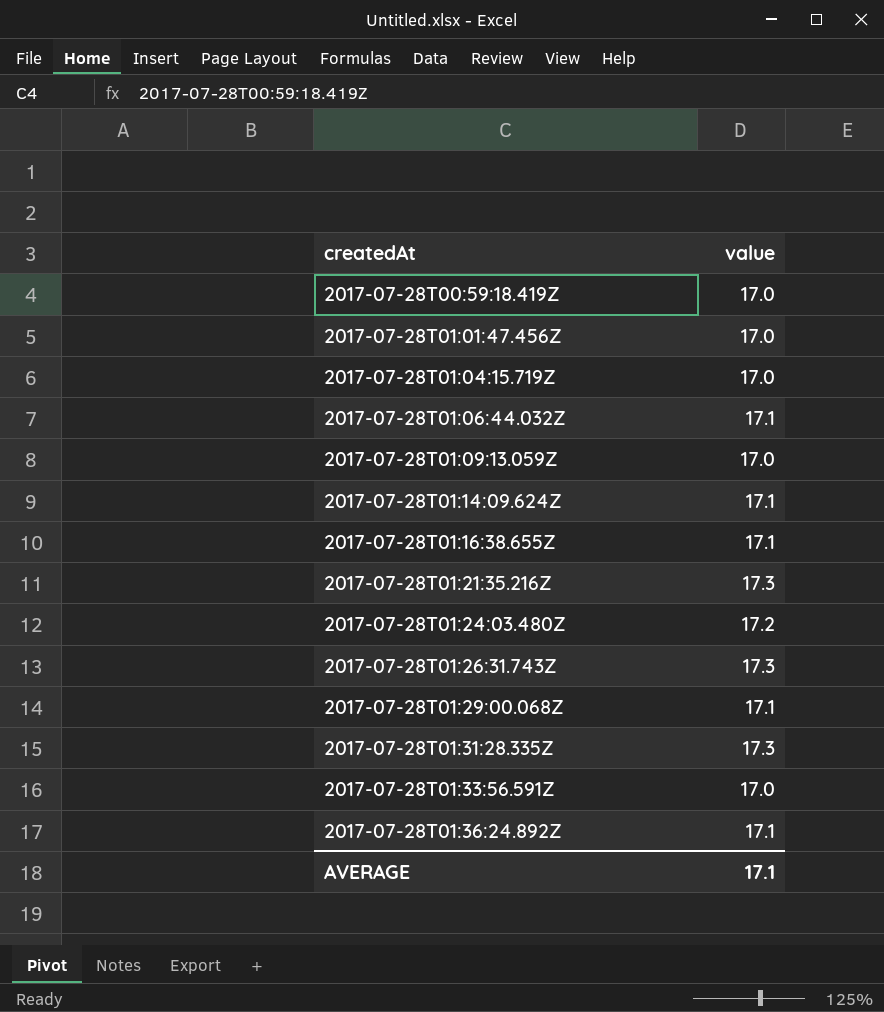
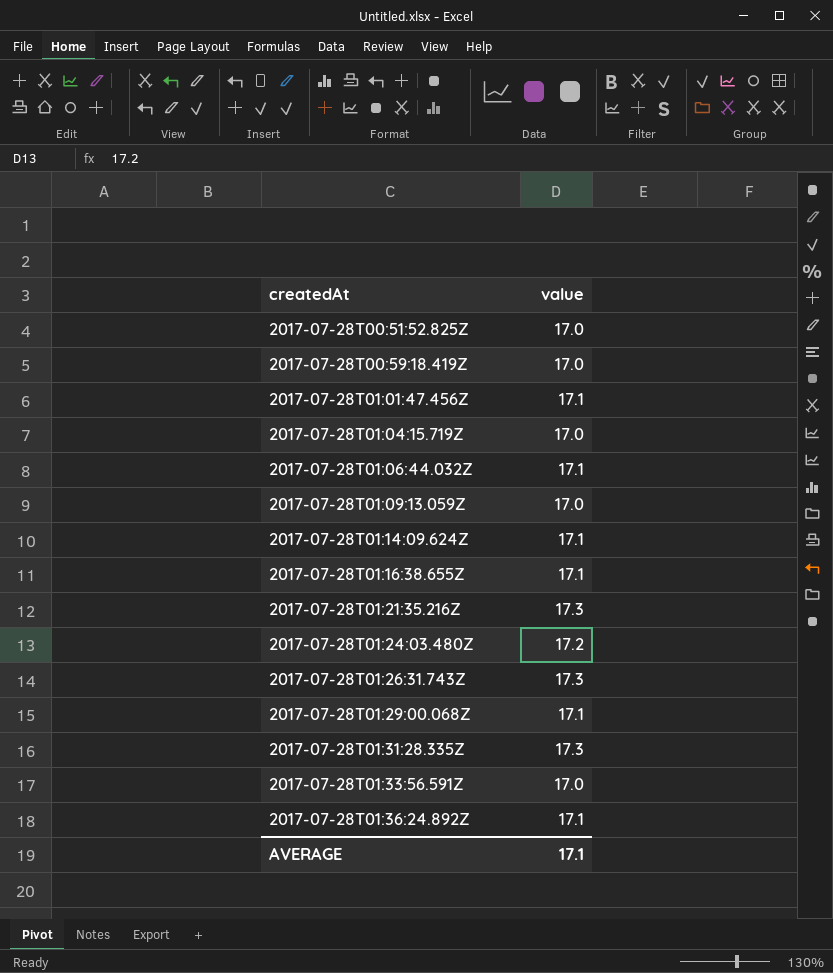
row 2017-07-28T00:51:52.825Z: none -> 17.0
2017-07-28T01:01:47.456Z | value: 17.0 -> 17.1

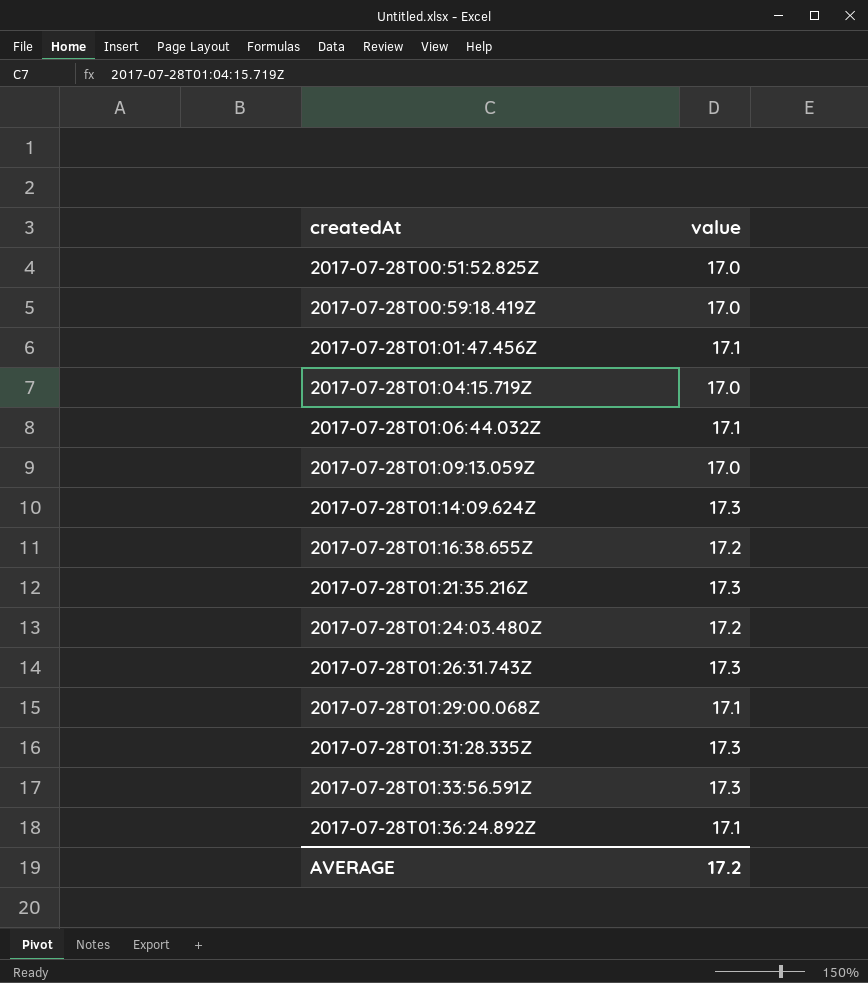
2017-07-28T01:14:09.624Z | value: 17.1 -> 17.3
2017-07-28T01:16:38.655Z | value: 17.1 -> 17.2
2017-07-28T01:33:56.591Z | value: 17.0 -> 17.3
AVERAGE | value: 17.1 -> 17.2

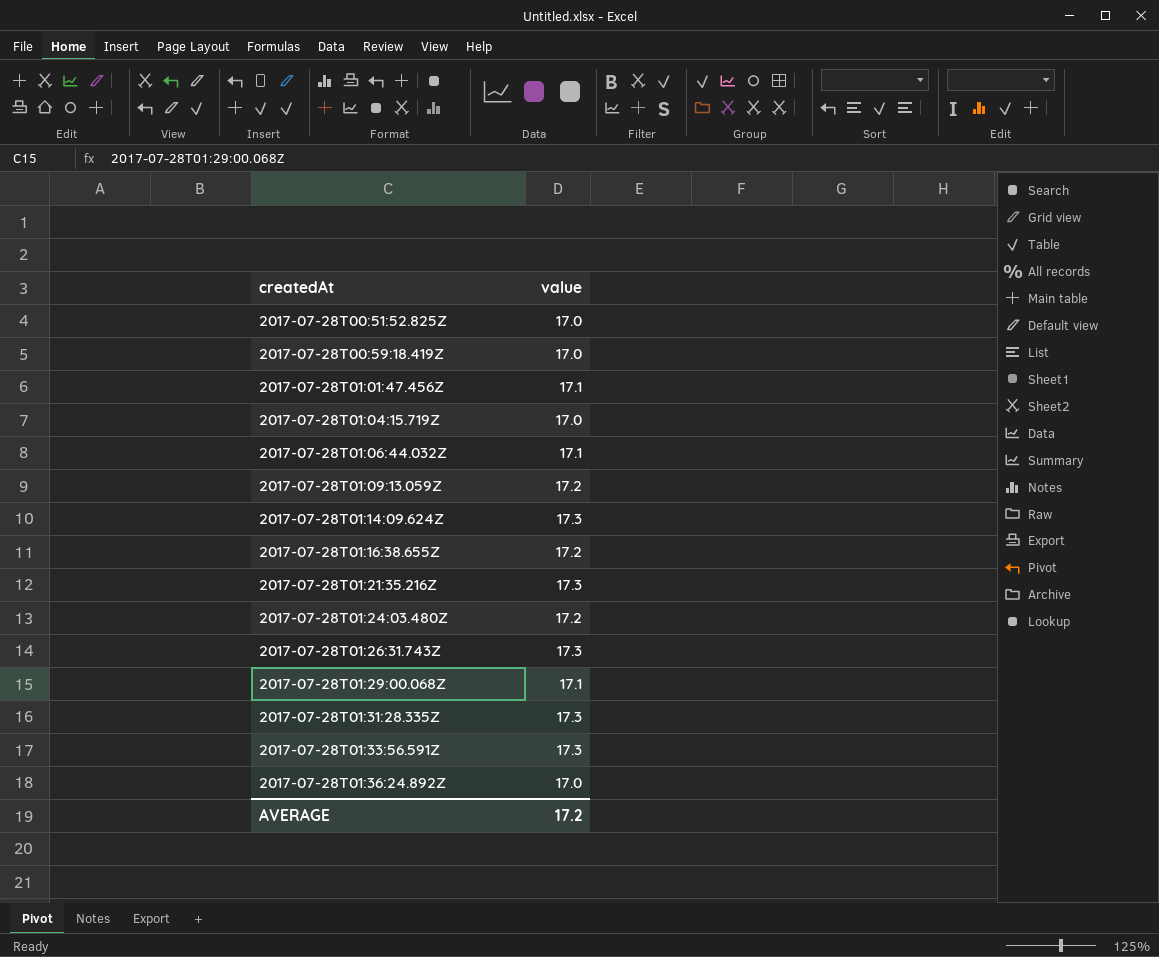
2017-07-28T01:09:13.059Z | value: 17.0 -> 17.2
2017-07-28T01:36:24.892Z | value: 17.1 -> 17.0

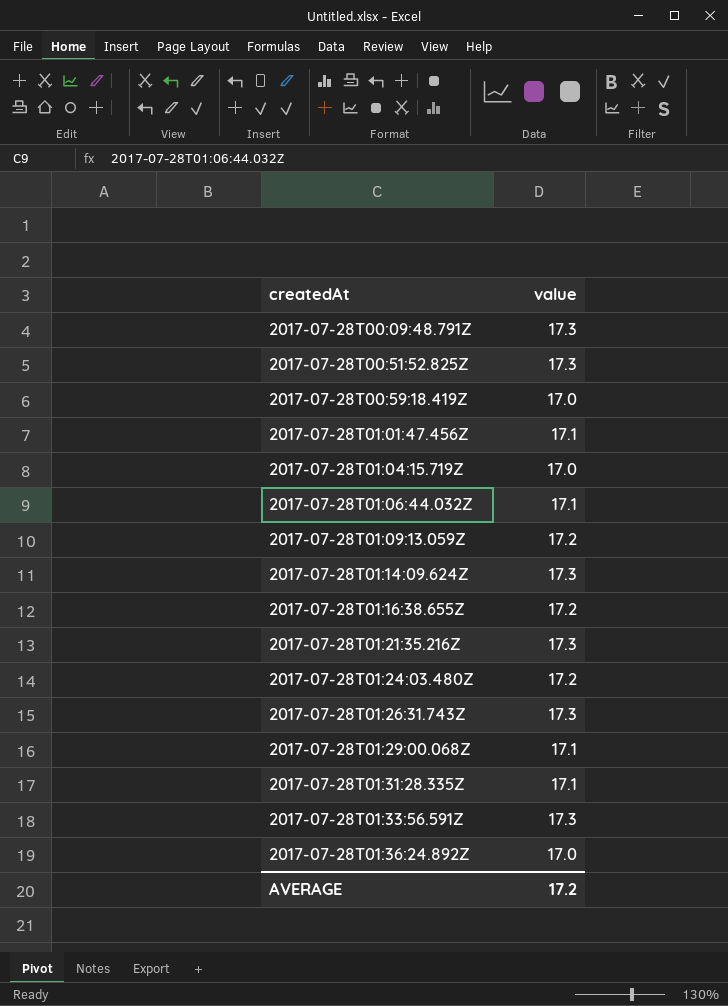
row 2017-07-28T00:09:48.791Z: none -> 17.3
2017-07-28T00:51:52.825Z | value: 17.0 -> 17.3
2017-07-28T01:31:28.335Z | value: 17.3 -> 17.1

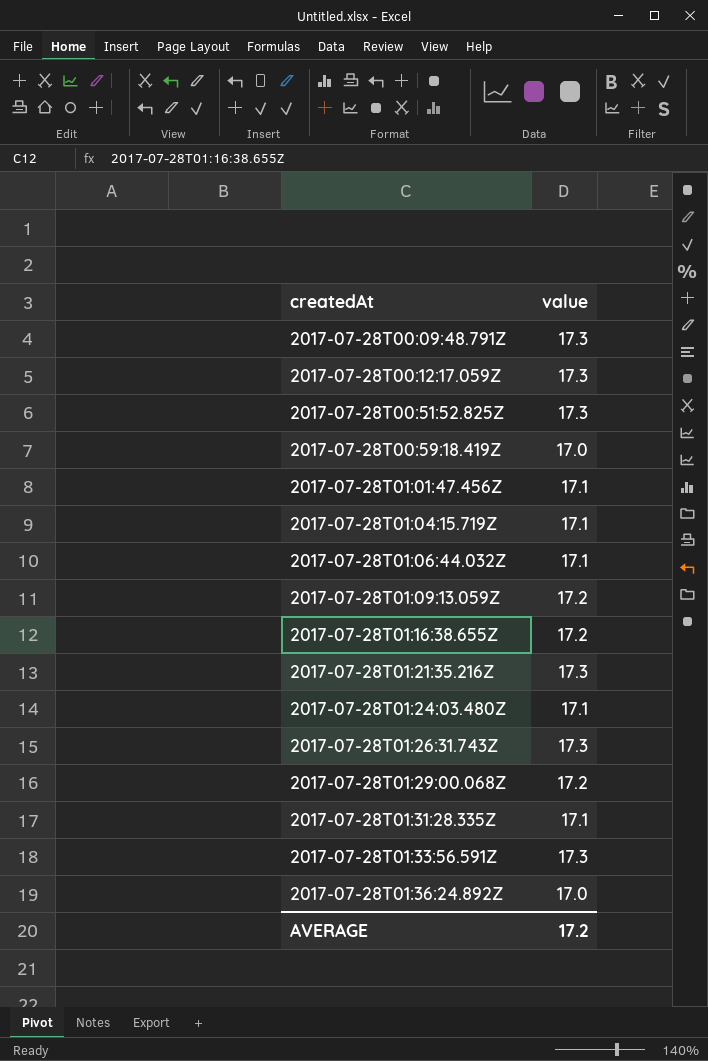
row 2017-07-28T01:14:09.624Z: 17.3 -> none
row 2017-07-28T00:12:17.059Z: none -> 17.3
2017-07-28T01:04:15.719Z | value: 17.0 -> 17.1
2017-07-28T01:24:03.480Z | value: 17.2 -> 17.1
2017-07-28T01:29:00.068Z | value: 17.1 -> 17.2

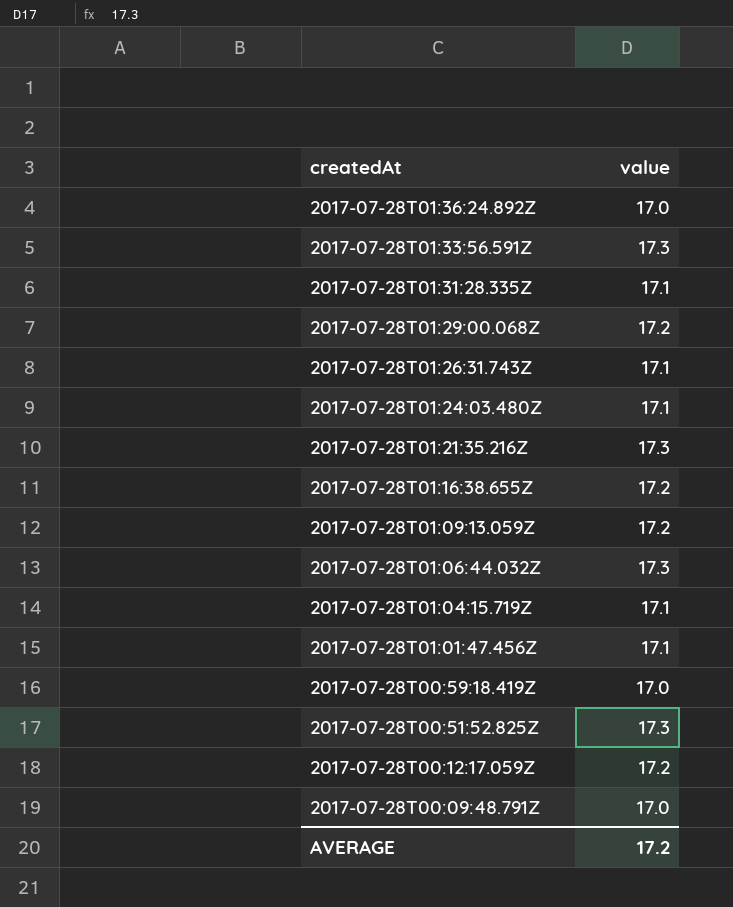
row order: createdAt ascending -> createdAt descending
2017-07-28T01:26:31.743Z | value: 17.3 -> 17.1
2017-07-28T01:06:44.032Z | value: 17.1 -> 17.3
2017-07-28T00:12:17.059Z | value: 17.3 -> 17.2
2017-07-28T00:09:48.791Z | value: 17.3 -> 17.0

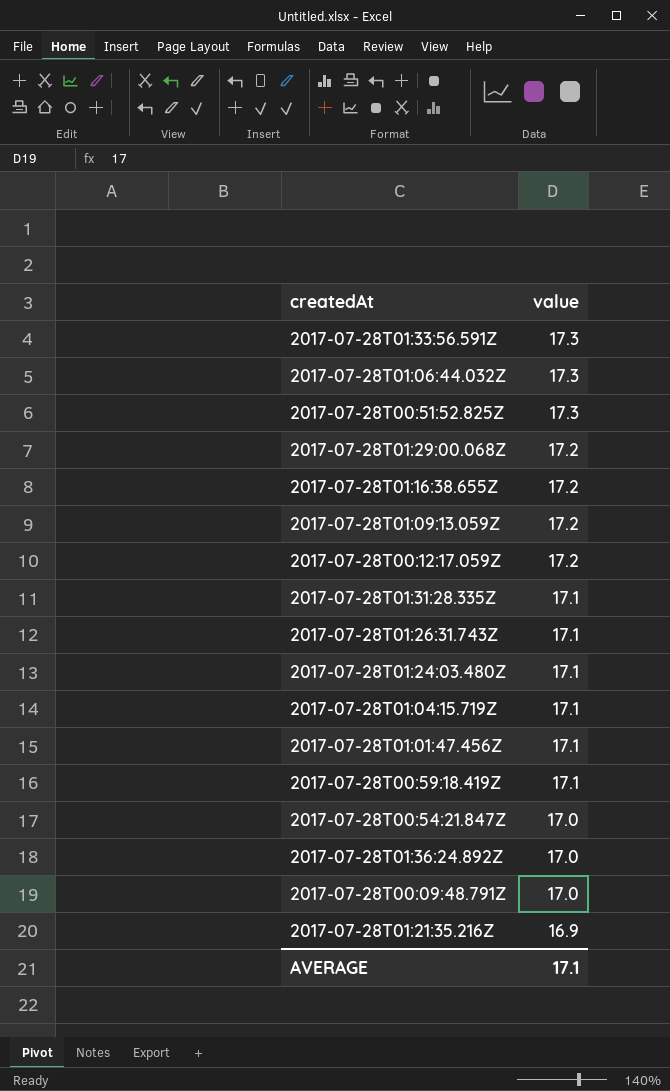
row order: createdAt descending -> value descending
2017-07-28T00:59:18.419Z | value: 17.0 -> 17.1
row 2017-07-28T00:54:21.847Z: none -> 17.0
2017-07-28T01:21:35.216Z | value: 17.3 -> 16.9
AVERAGE | value: 17.2 -> 17.1

